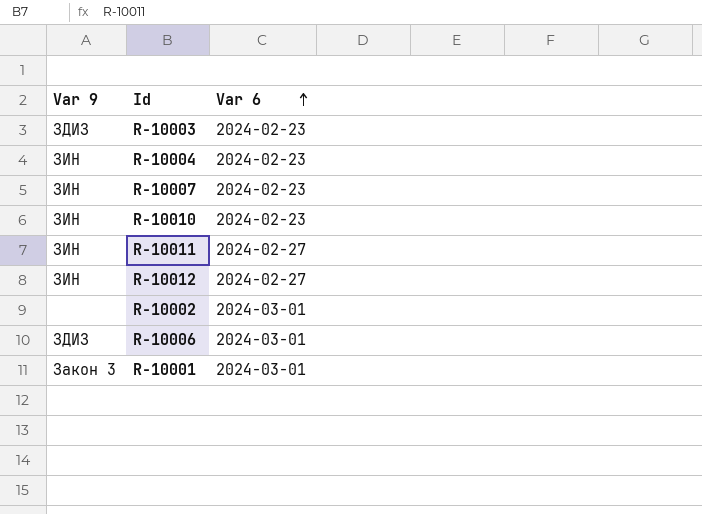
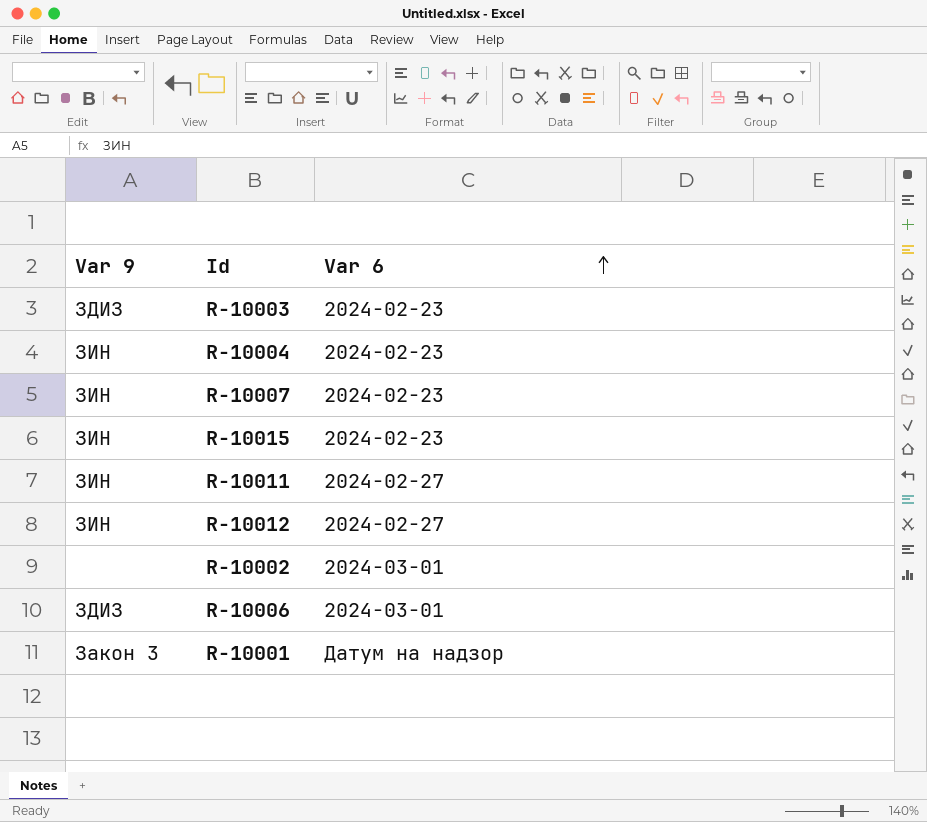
row R-10010: ЗИН | 2024-02-23 -> none
row R-10015: none -> ЗИН | 2024-02-23
R-10001 | Var 6: 2024-03-01 -> Датум на надзор

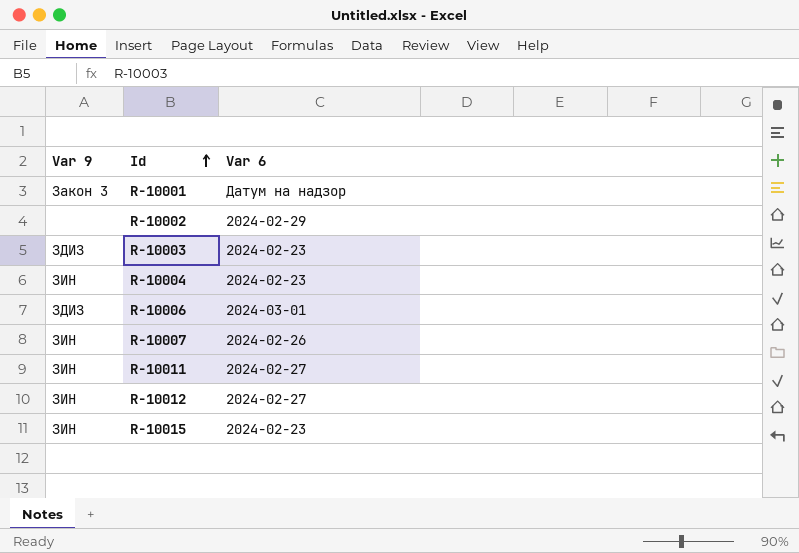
row order: Var 6 ascending -> Id ascending
R-10002 | Var 6: 2024-03-01 -> 2024-02-29
R-10007 | Var 6: 2024-02-23 -> 2024-02-26

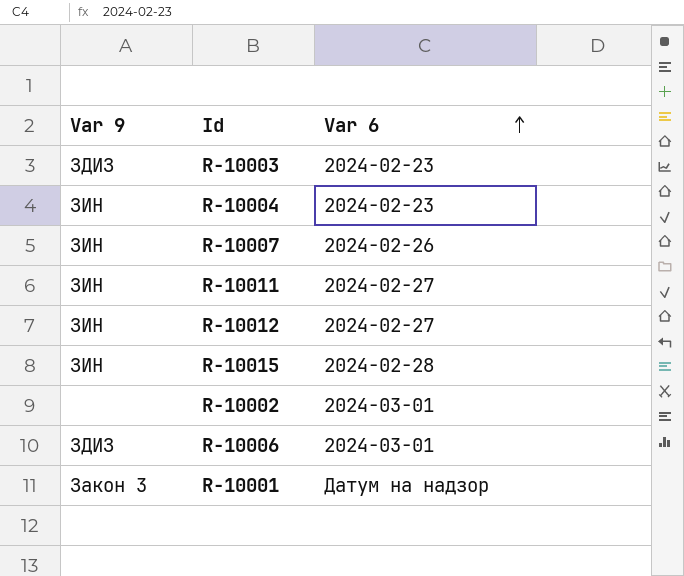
row order: Id ascending -> Var 6 ascending
R-10015 | Var 6: 2024-02-23 -> 2024-02-28
R-10002 | Var 6: 2024-02-29 -> 2024-03-01

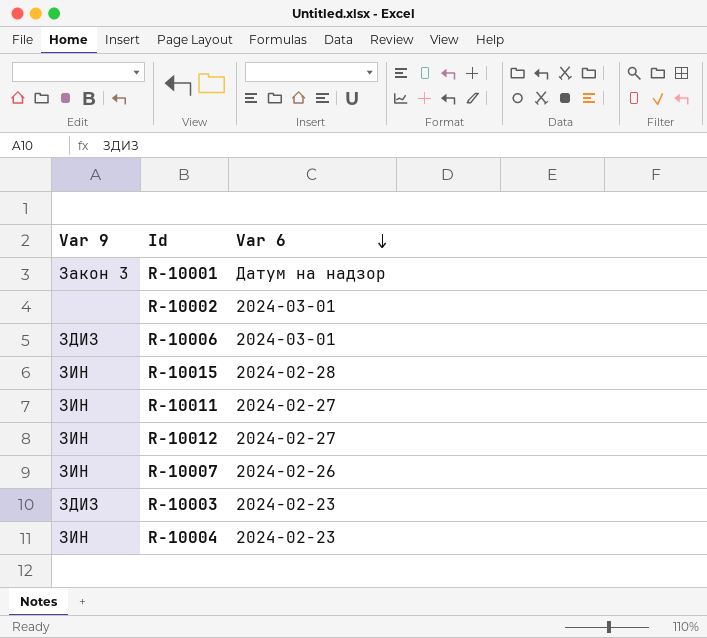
row order: Var 6 ascending -> Var 6 descending

